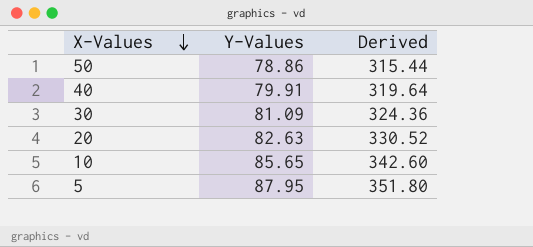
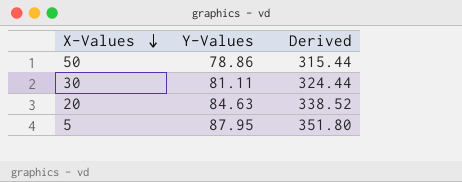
row 40: 79.91 | 319.64 -> none
row 10: 85.65 | 342.60 -> none
30 | Y-Values: 81.09 -> 81.11
30 | Derived: 324.36 -> 324.44
20 | Y-Values: 82.63 -> 84.63
20 | Derived: 330.52 -> 338.52

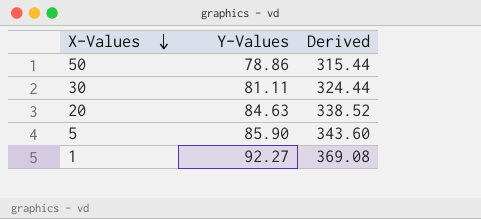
5 | Y-Values: 87.95 -> 85.90
5 | Derived: 351.80 -> 343.60
row 1: none -> 92.27 | 369.08

